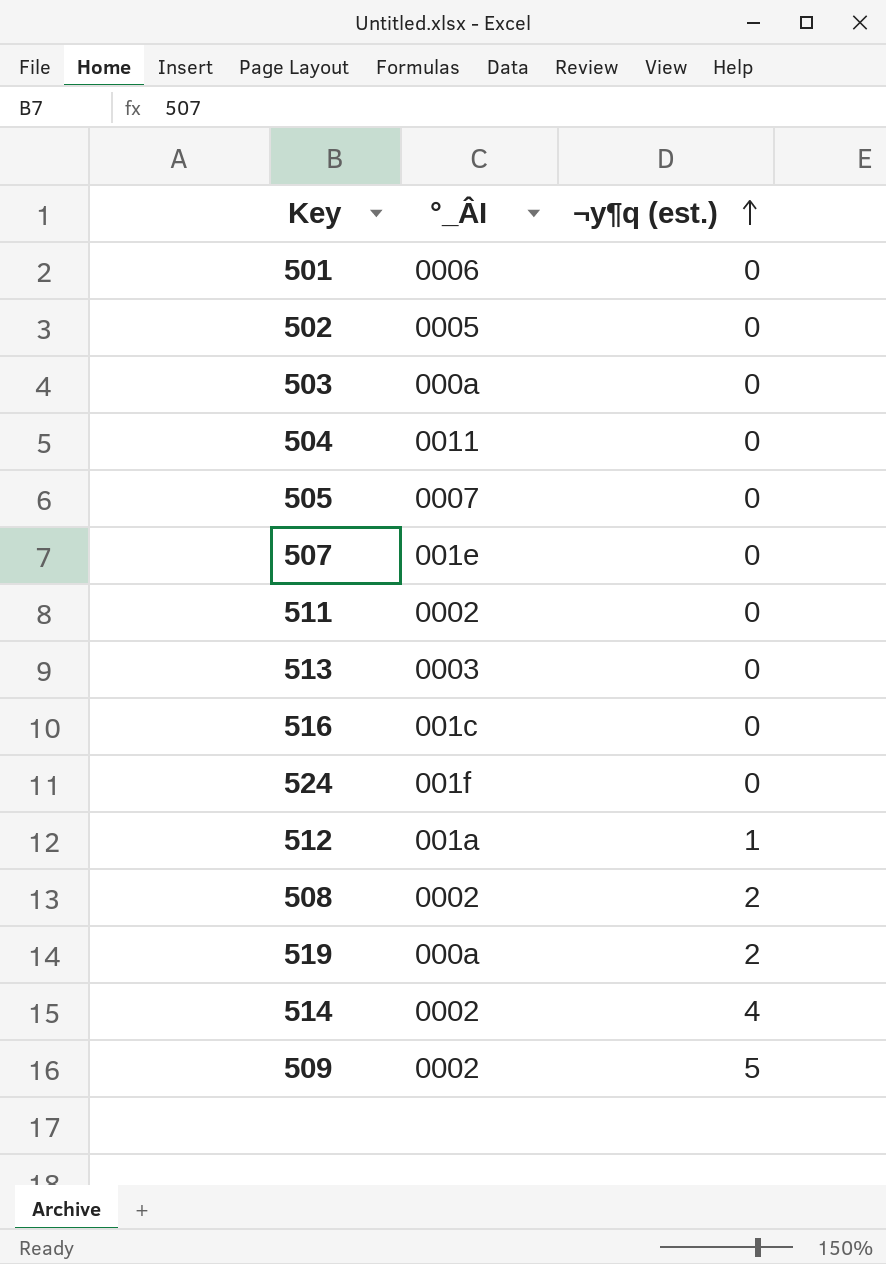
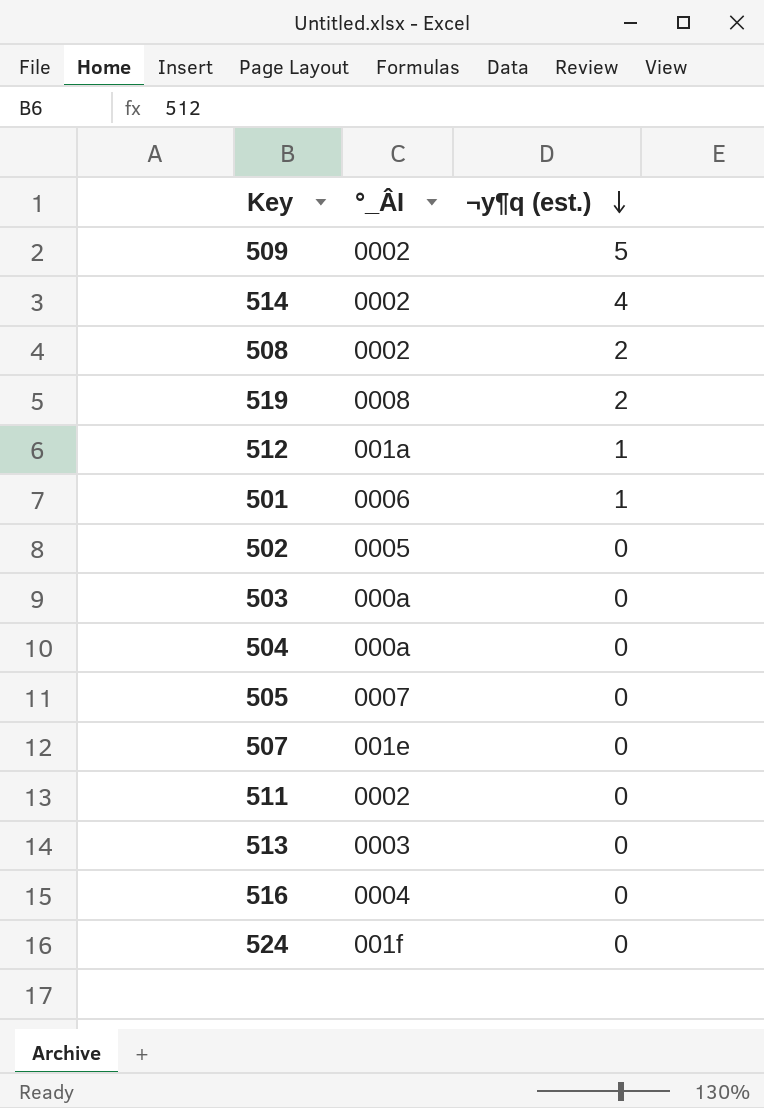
row order: ¬y¶q (est.) ascending -> ¬y¶q (est.) descending
519 | °_ÂI: 000a -> 0008
501 | ¬y¶q (est.): 0 -> 1
504 | °_ÂI: 0011 -> 000a
516 | °_ÂI: 001c -> 0004

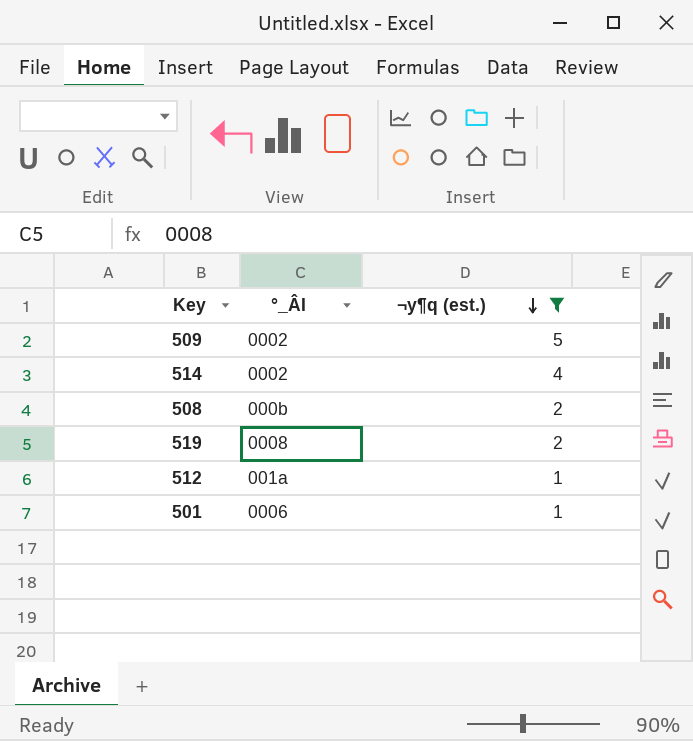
filter: none -> ¬y¶q (est.) != 0
508 | °_ÂI: 0002 -> 000b

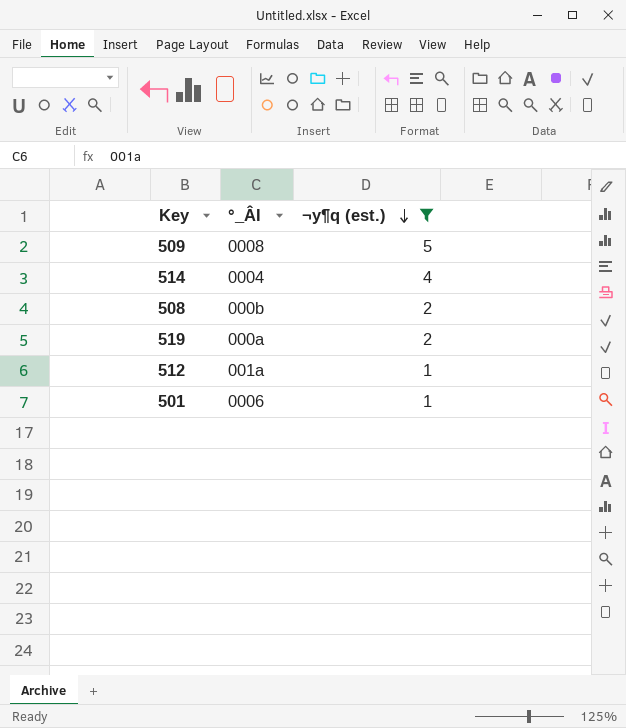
509 | °_ÂI: 0002 -> 0008
514 | °_ÂI: 0002 -> 0004
519 | °_ÂI: 0008 -> 000a

